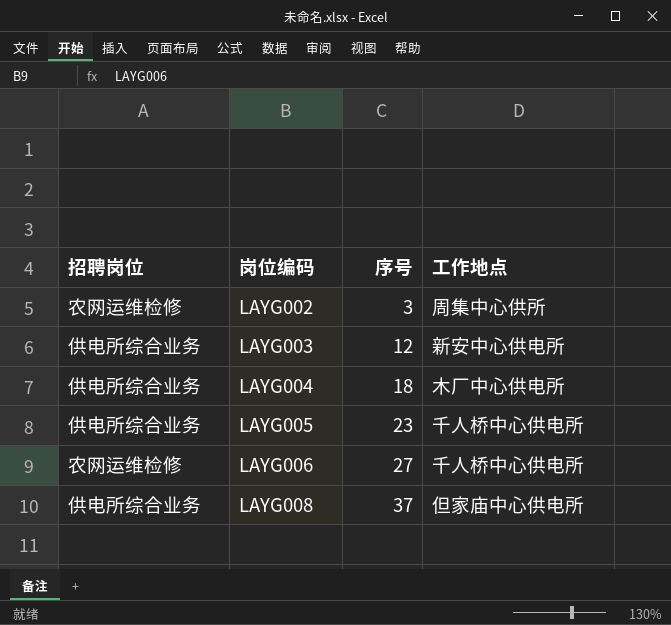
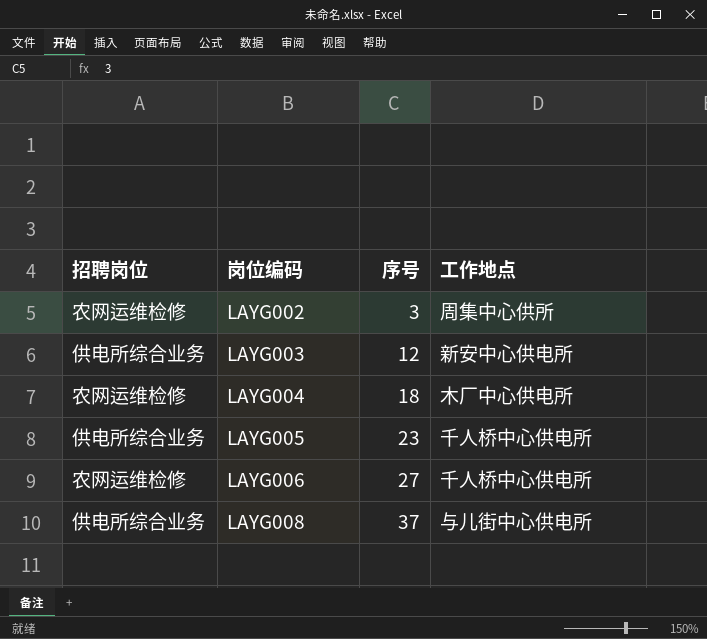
LAYG004 | 招聘岗位: 供电所综合业务 -> 农网运维检修
LAYG008 | 工作地点: 但家庙中心供电所 -> 与儿街中心供电所

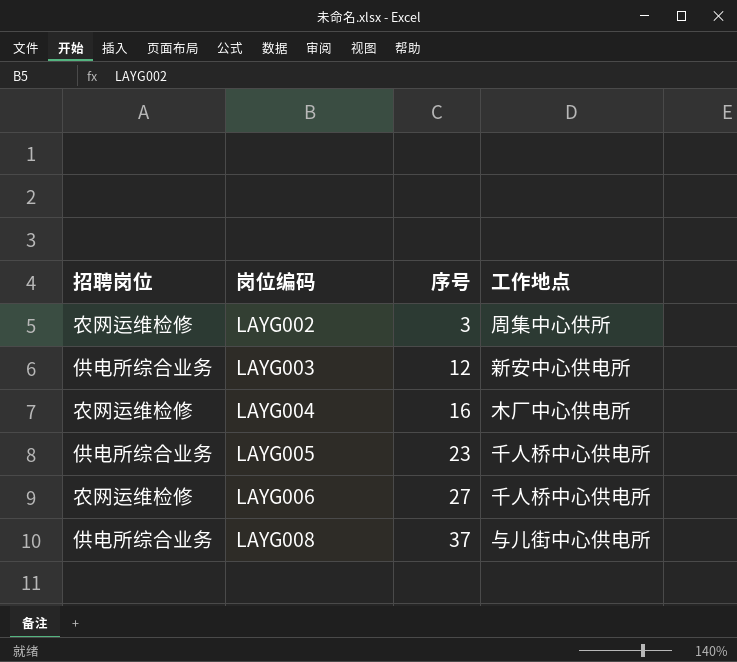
LAYG004 | 序号: 18 -> 16

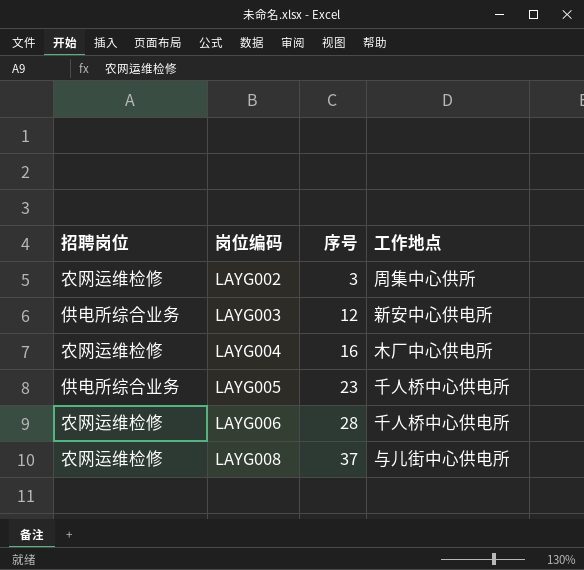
LAYG006 | 序号: 27 -> 28
LAYG008 | 招聘岗位: 供电所综合业务 -> 农网运维检修

